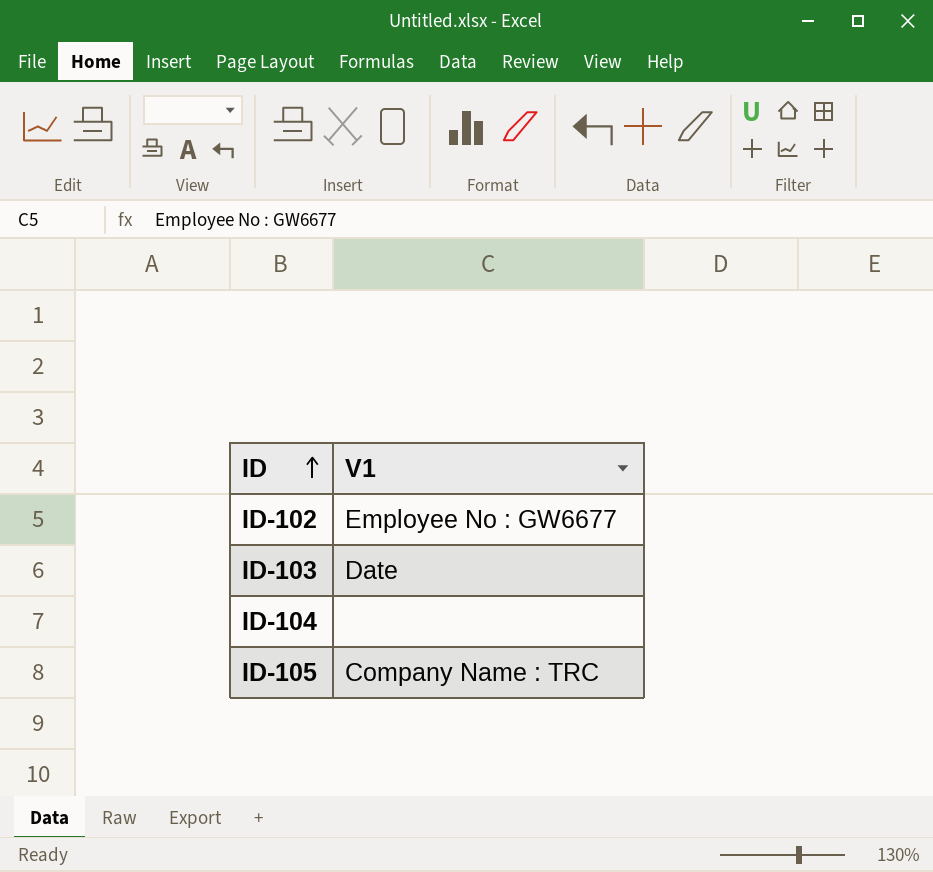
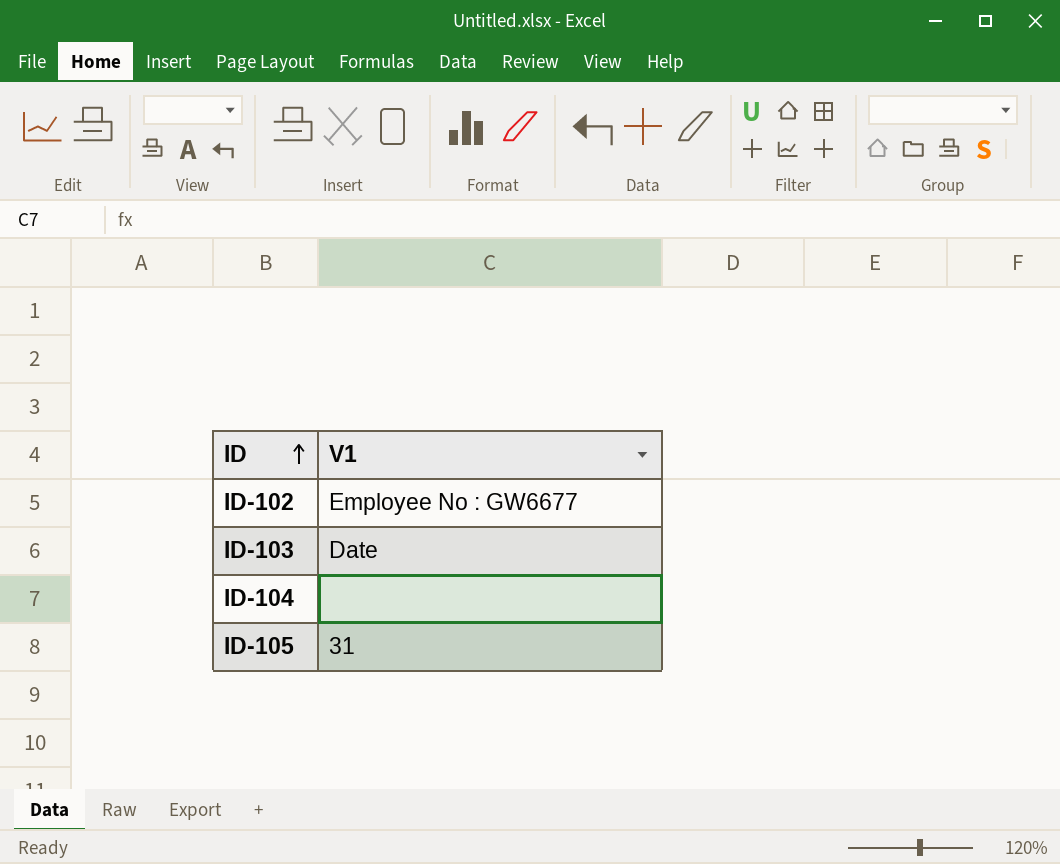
ID-105 | V1: Company Name : TRC -> 31

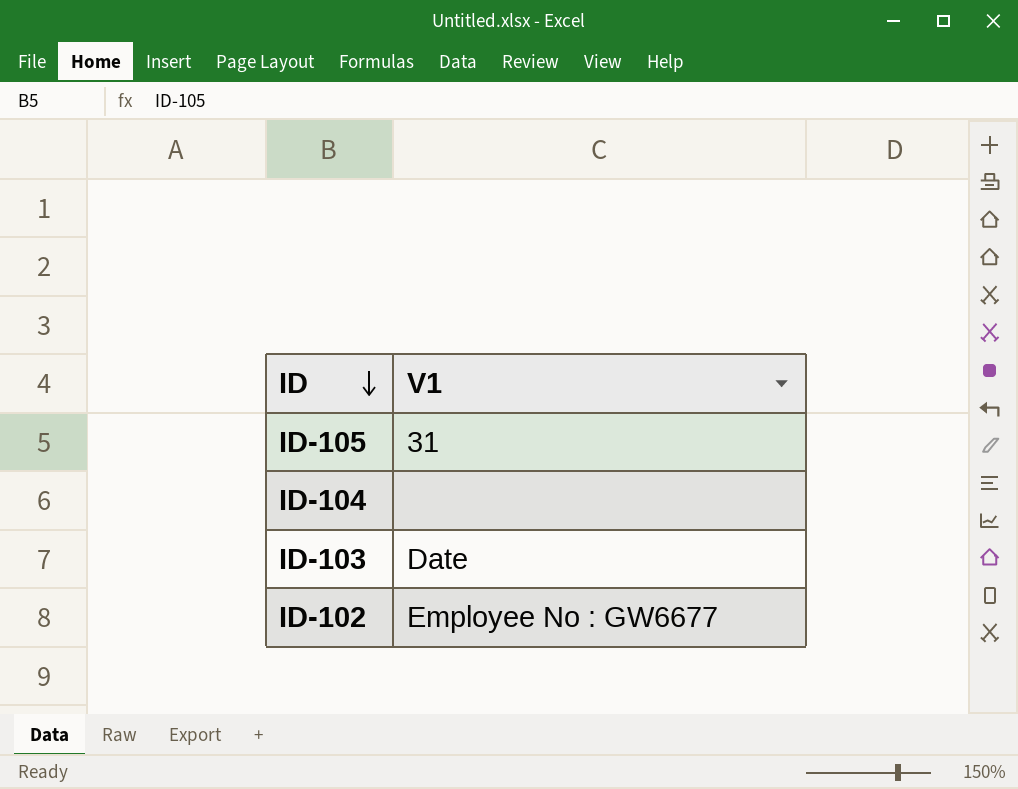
row order: ID ascending -> ID descending

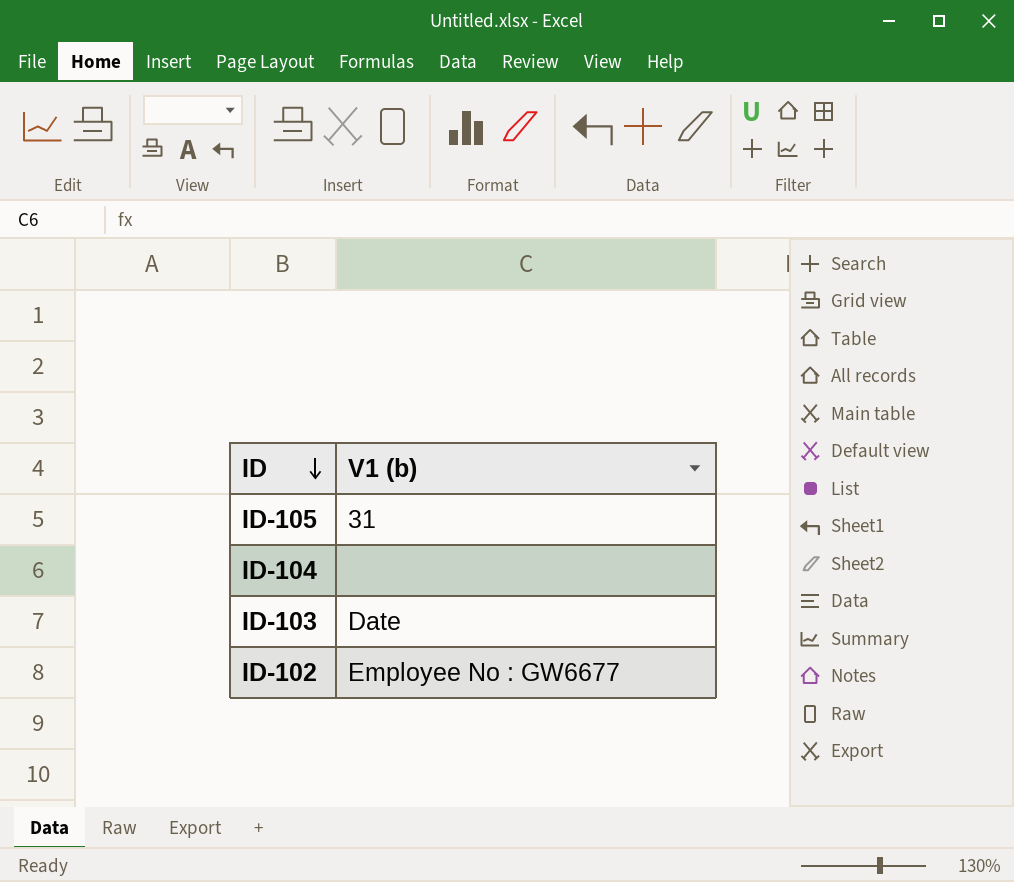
column name: V1 -> V1 (b)

